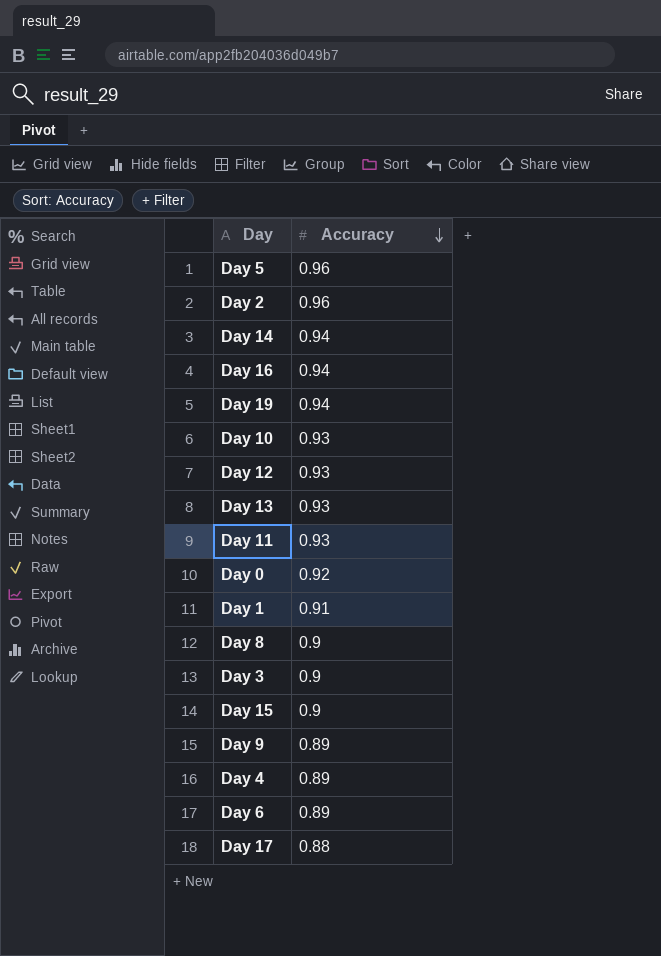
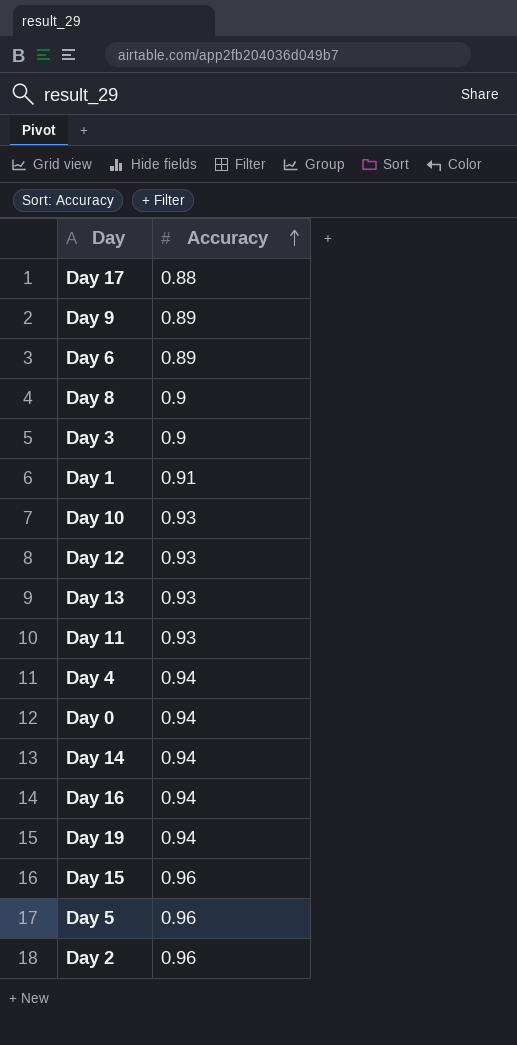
row order: Accuracy descending -> Accuracy ascending
Day 4 | Accuracy: 0.89 -> 0.94
Day 0 | Accuracy: 0.92 -> 0.94
Day 15 | Accuracy: 0.9 -> 0.96

